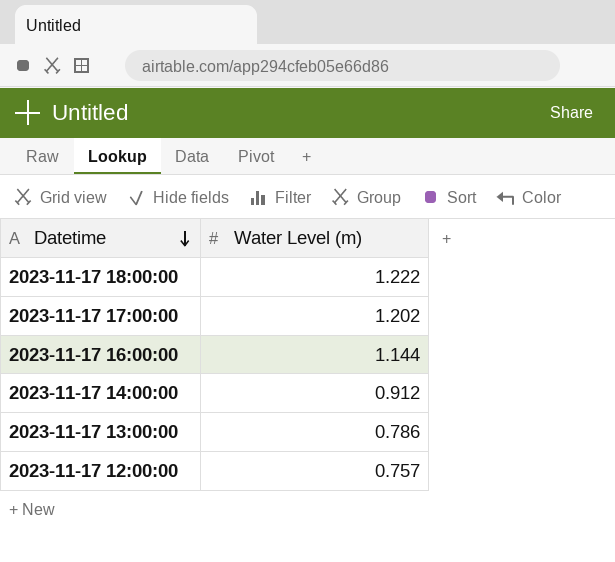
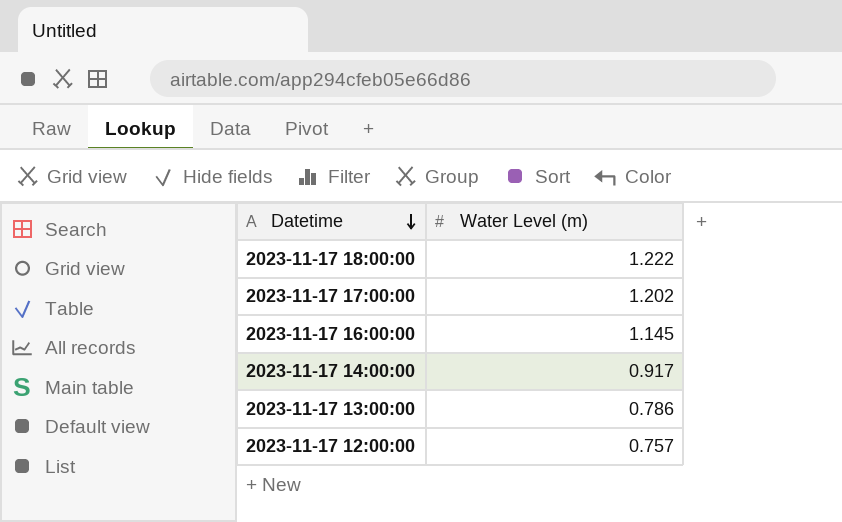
2023-11-17 16:00:00 | Water Level (m): 1.144 -> 1.145
2023-11-17 14:00:00 | Water Level (m): 0.912 -> 0.917

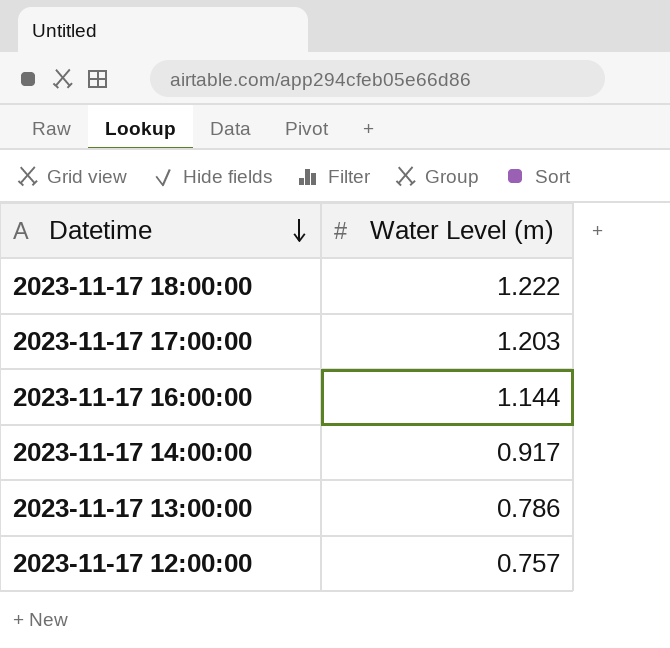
2023-11-17 17:00:00 | Water Level (m): 1.202 -> 1.203
2023-11-17 16:00:00 | Water Level (m): 1.145 -> 1.144

